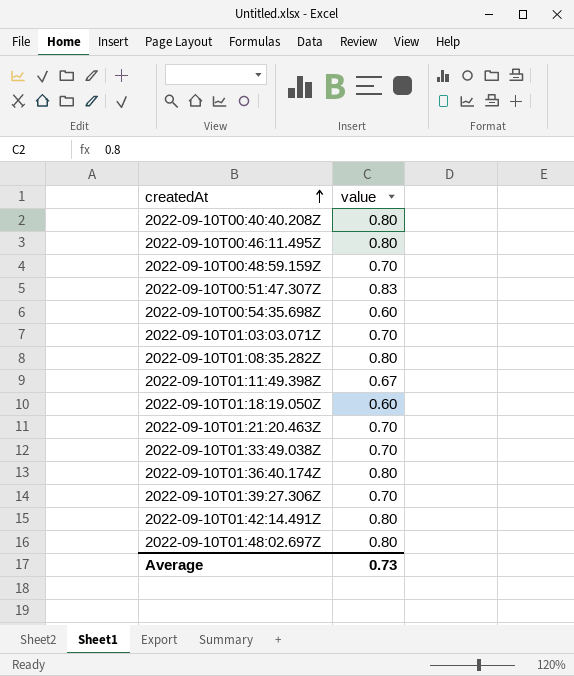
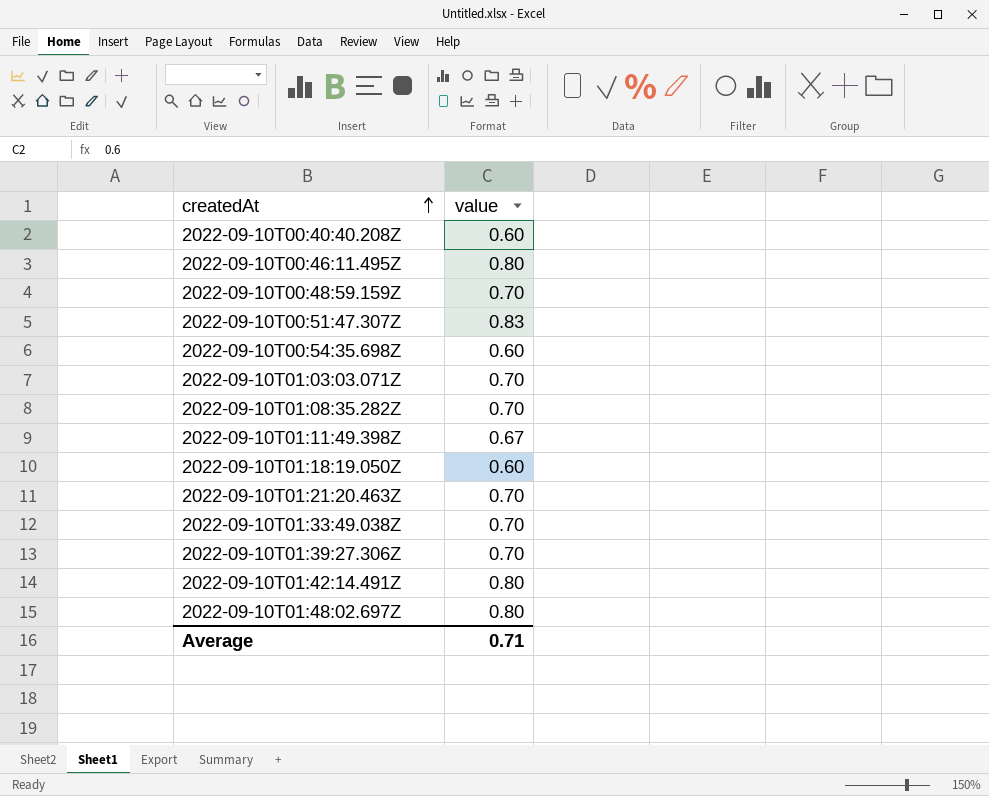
row 2022-09-10T01:36:40.174Z: 0.80 -> none
2022-09-10T00:40:40.208Z | value: 0.80 -> 0.60
2022-09-10T01:08:35.282Z | value: 0.80 -> 0.70
Average | value: 0.73 -> 0.71

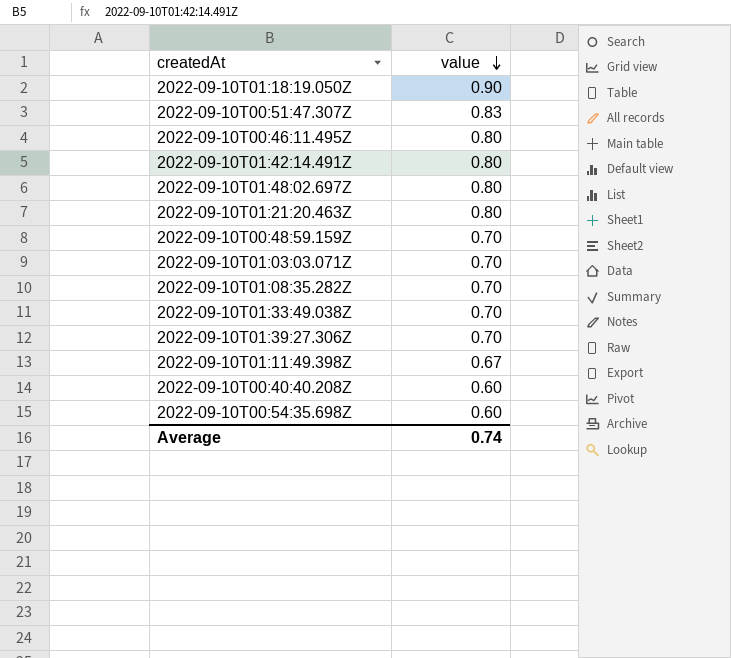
row order: createdAt ascending -> value descending
2022-09-10T01:18:19.050Z | value: 0.60 -> 0.90
2022-09-10T01:21:20.463Z | value: 0.70 -> 0.80
Average | value: 0.71 -> 0.74

